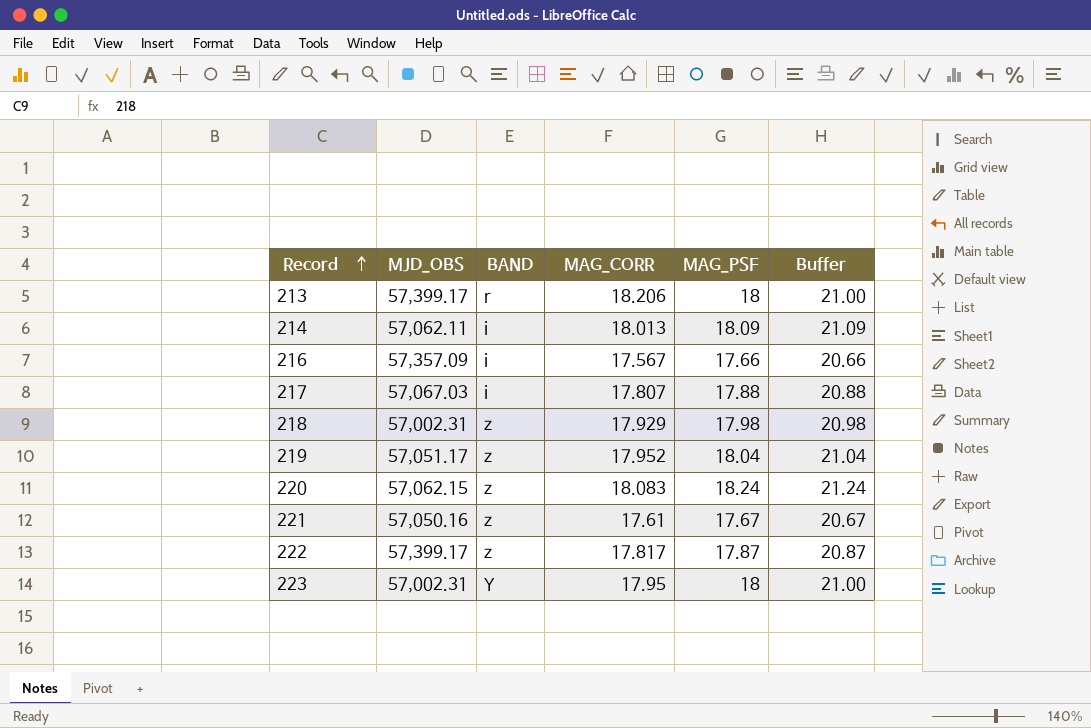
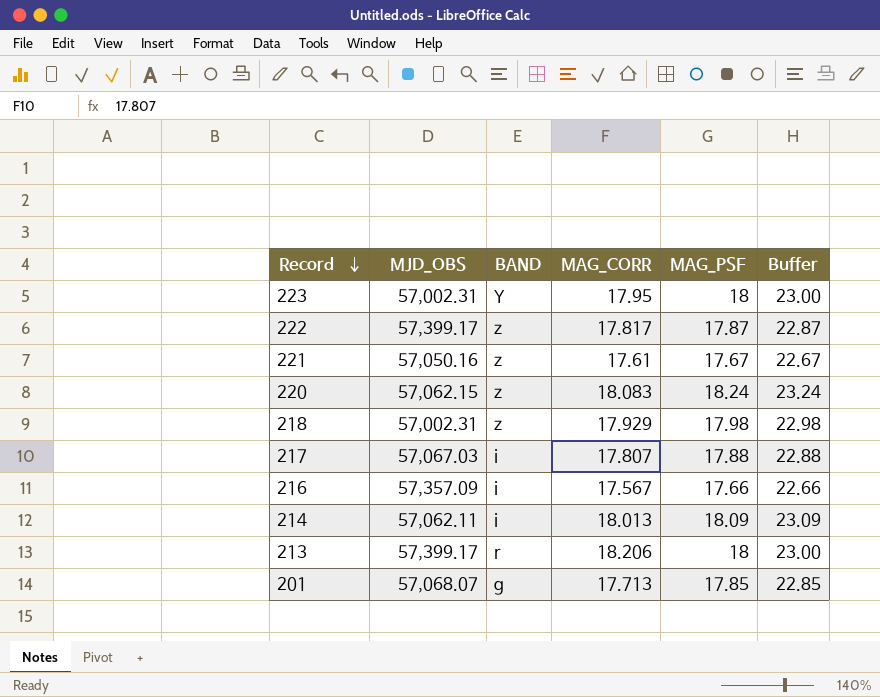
row order: Record ascending -> Record descending
column Buffer | formula: [MAG_PSF] + 3 -> [MAG_PSF] + 5
row 219: 57,051.17 | z | 17.952 | 18.04 | 21.04 -> none
row 201: none -> 57,068.07 | g | 17.713 | 17.85 | 22.85

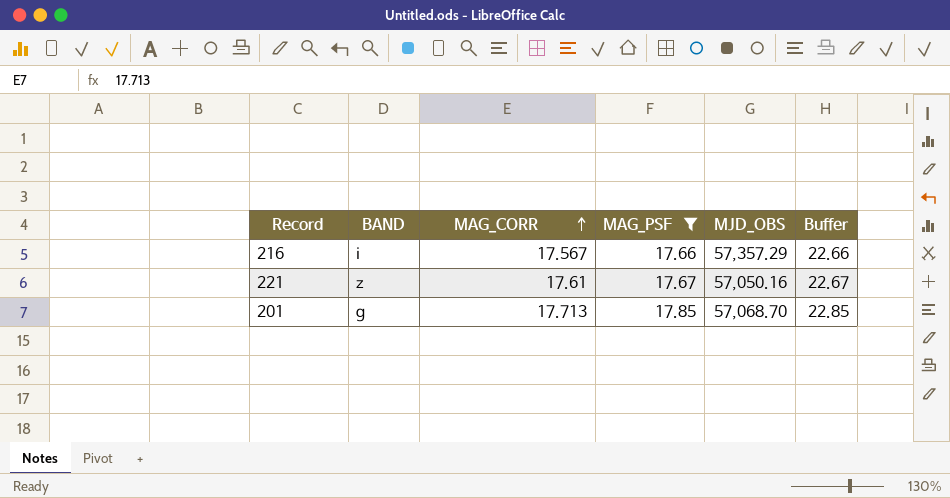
filter: none -> MAG_PSF <= 17.85
row order: Record descending -> MAG_CORR ascending
column MJD_OBS | position: 2 -> 5
216 | MJD_OBS: 57,357.09 -> 57,357.29
201 | MJD_OBS: 57,068.07 -> 57,068.70

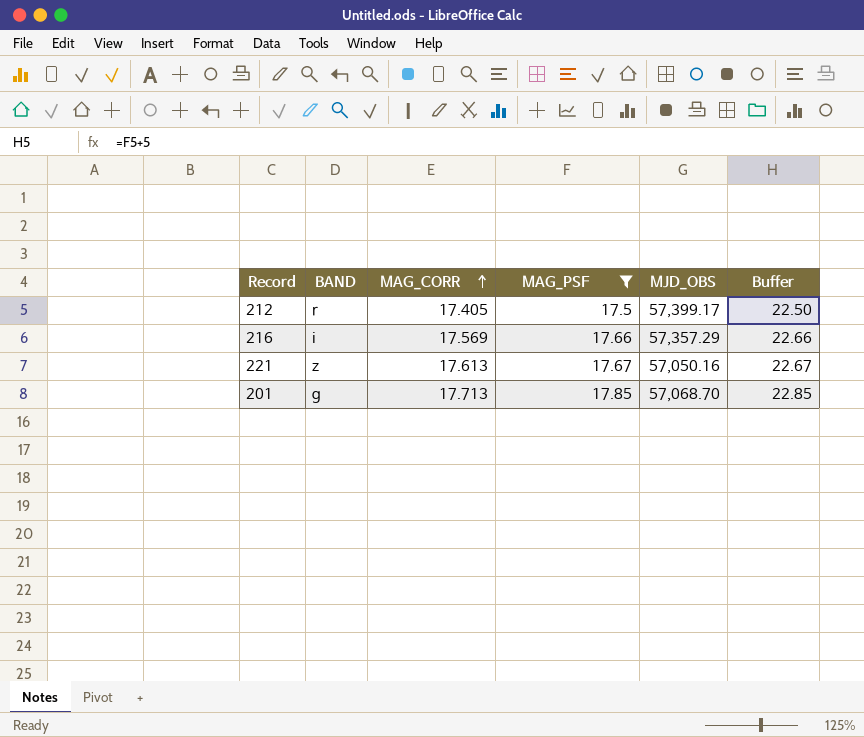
row 212: none -> r | 17.405 | 17.5 | 57,399.17 | 22.50
216 | MAG_CORR: 17.567 -> 17.569
221 | MAG_CORR: 17.61 -> 17.613

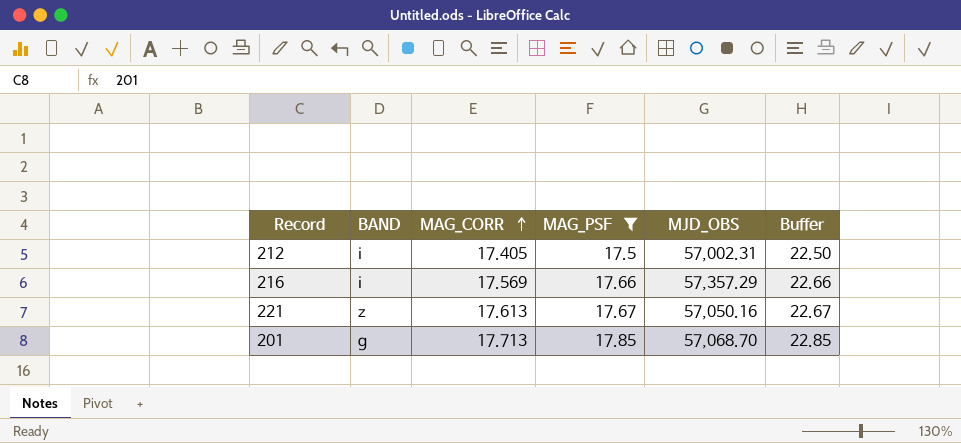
212 | BAND: r -> i
212 | MJD_OBS: 57,399.17 -> 57,002.31

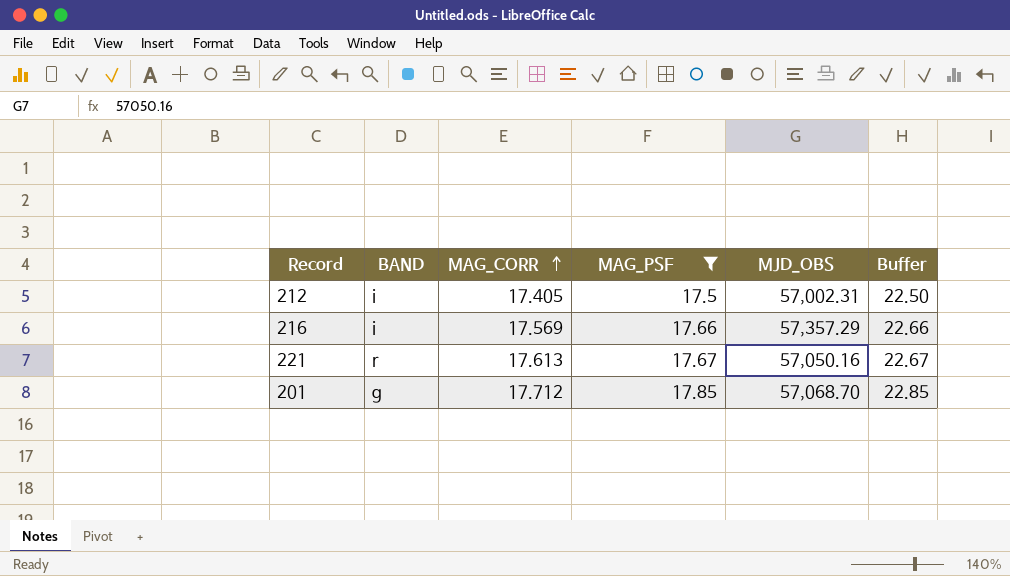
221 | BAND: z -> r
201 | MAG_CORR: 17.713 -> 17.712

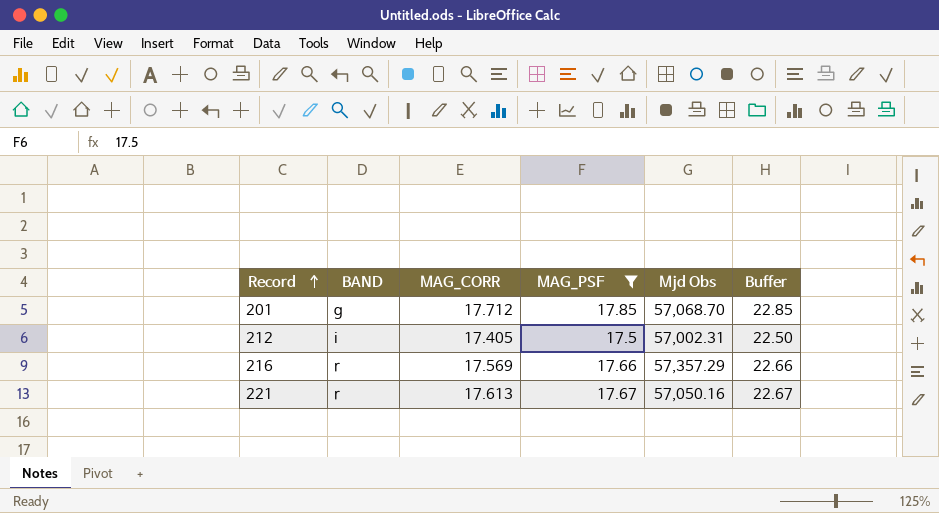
row order: MAG_CORR ascending -> Record ascending
column name: MJD_OBS -> Mjd Obs
216 | BAND: i -> r

